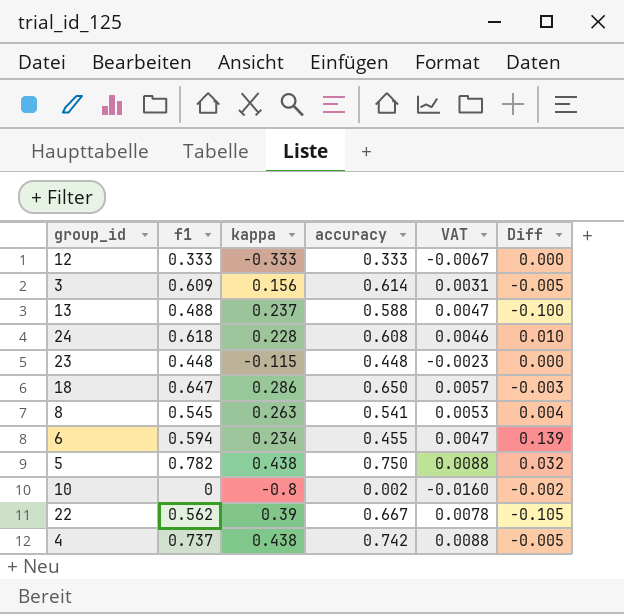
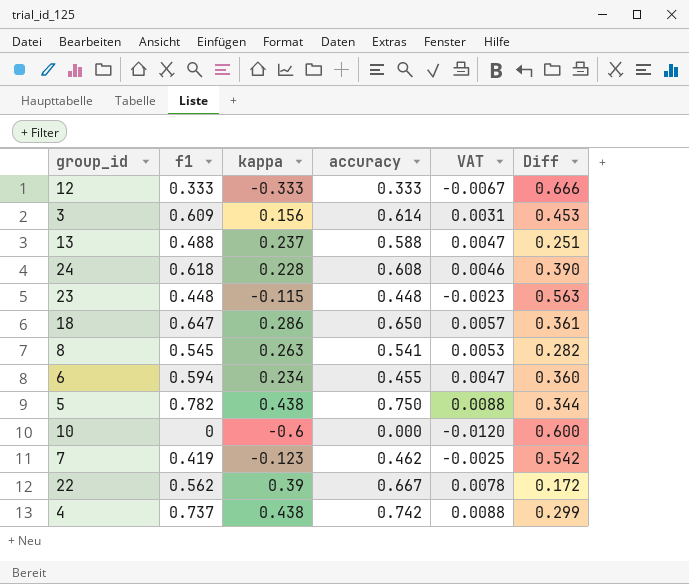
column Diff | formula: [f1] - [accuracy] -> [f1] - [kappa]
10 | kappa: -0.8 -> -0.6
10 | accuracy: 0.002 -> 0.000
10 | VAT: -0.0160 -> -0.0120
row 7: none -> 0.419 | -0.123 | 0.462 | -0.0025 | 0.542

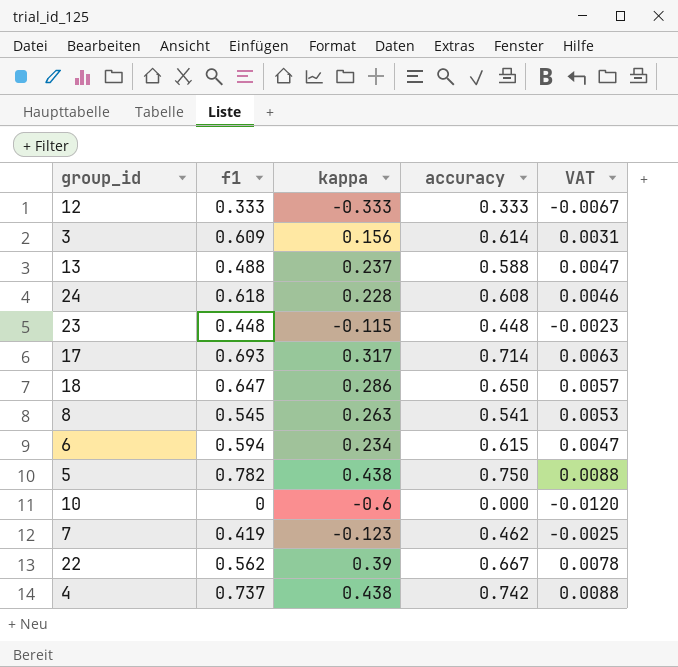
column Diff | formula: [f1] - [kappa] -> none
row 17: none -> 0.693 | 0.317 | 0.714 | 0.0063
6 | accuracy: 0.455 -> 0.615

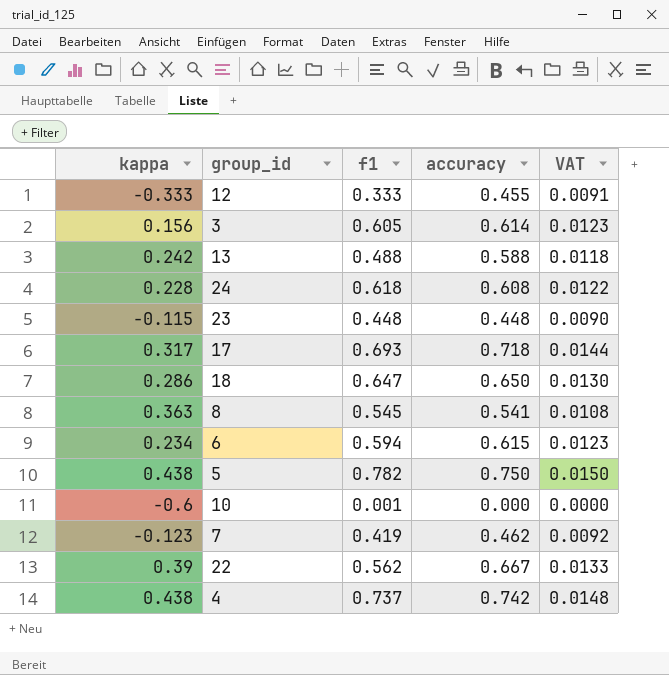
column kappa | position: 3 -> 1
column VAT | formula: [kappa] * 0.02 -> [accuracy] * 0.02
12 | accuracy: 0.333 -> 0.455
3 | f1: 0.609 -> 0.605
13 | kappa: 0.237 -> 0.242
17 | accuracy: 0.714 -> 0.718
8 | kappa: 0.263 -> 0.363
10 | f1: 0 -> 0.001

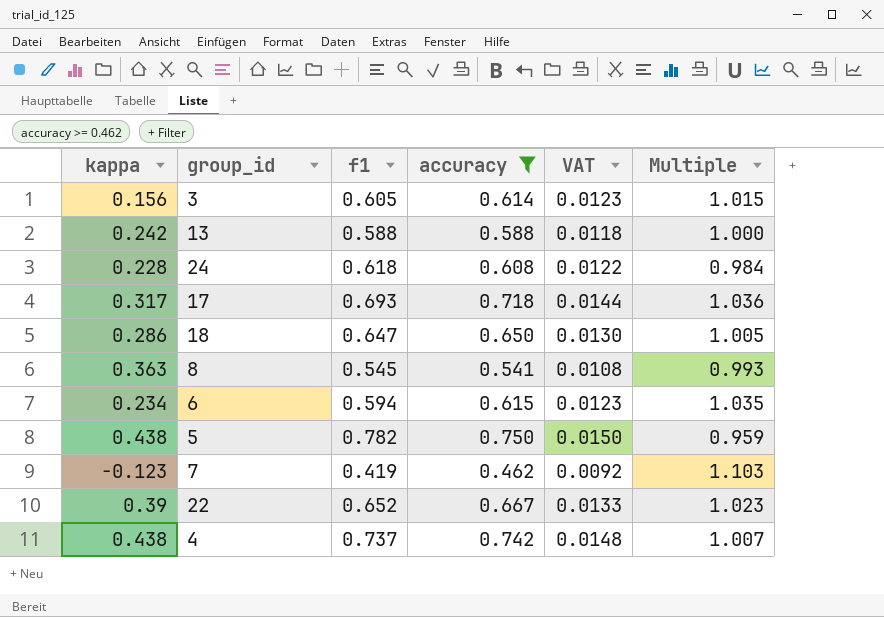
filter: none -> accuracy >= 0.462
column Multiple | formula: none -> [accuracy] / [f1]
13 | f1: 0.488 -> 0.588
22 | f1: 0.562 -> 0.652

